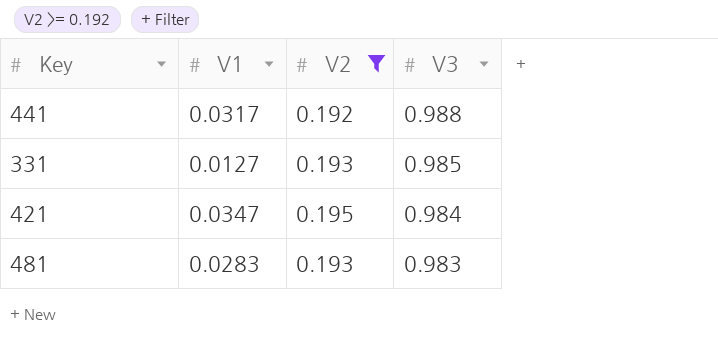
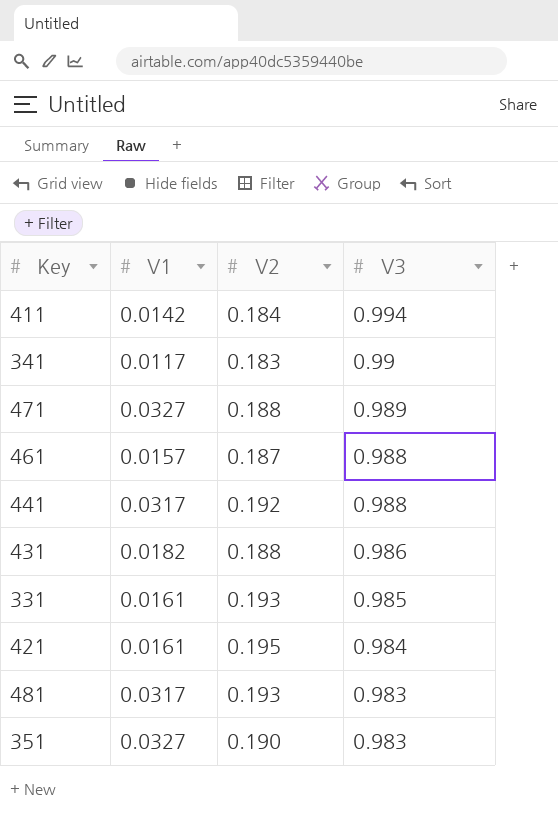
filter: V2 >= 0.192 -> none
331 | V1: 0.0127 -> 0.0161
421 | V1: 0.0347 -> 0.0161
481 | V1: 0.0283 -> 0.0317

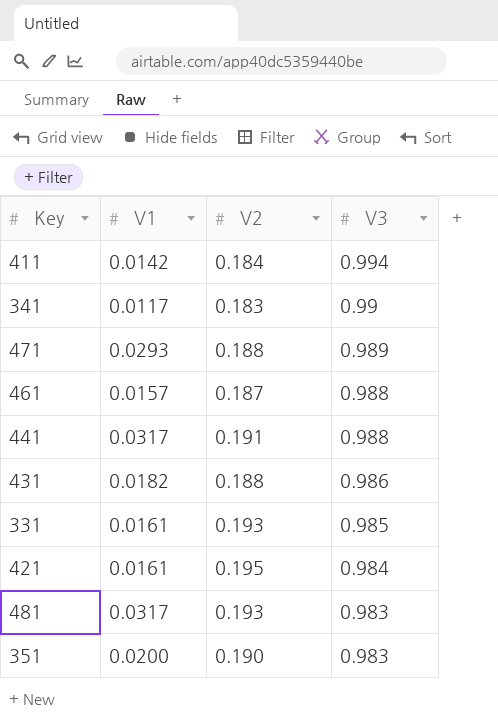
471 | V1: 0.0327 -> 0.0293
441 | V2: 0.192 -> 0.191
351 | V1: 0.0327 -> 0.0200

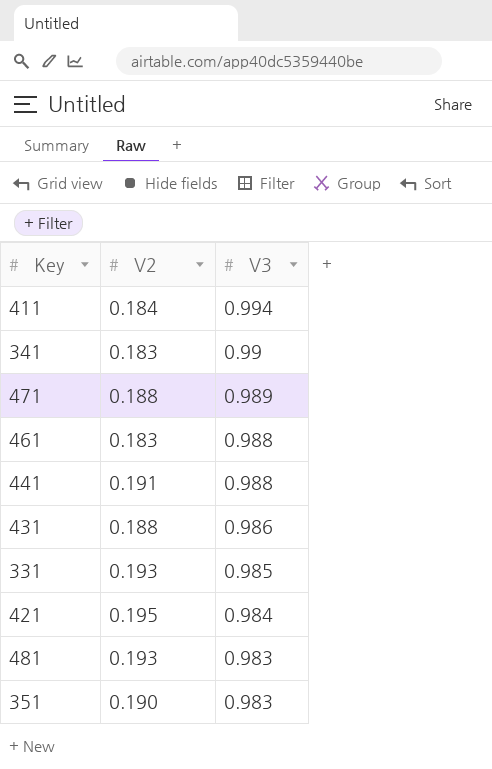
column V1 | position: 2 -> none
461 | V2: 0.187 -> 0.183

